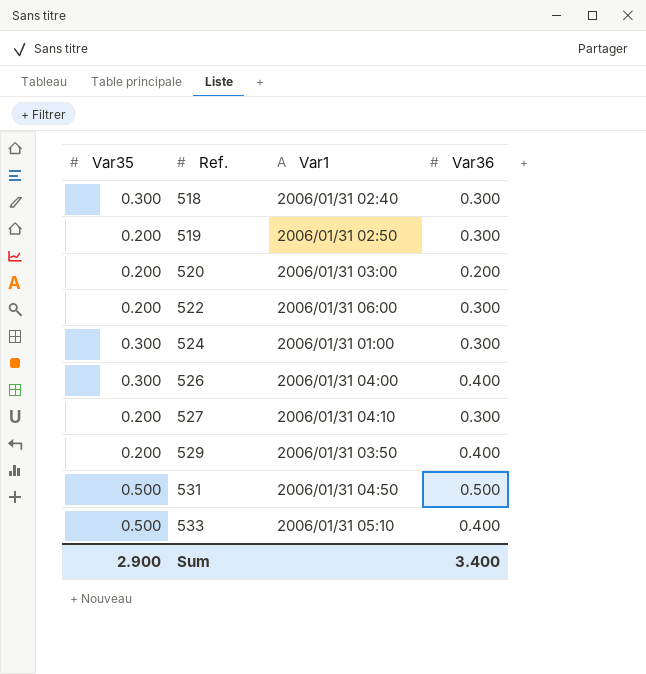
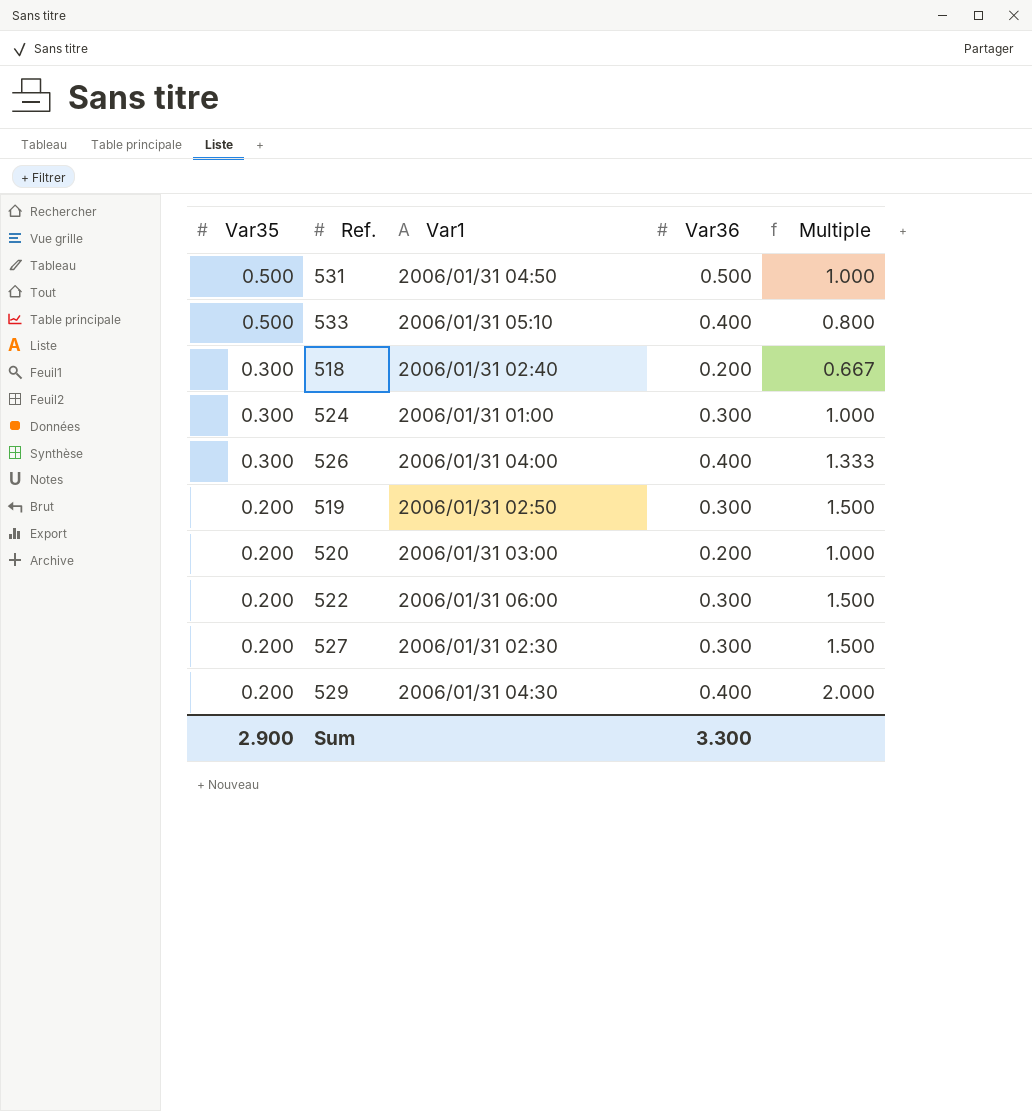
row order: Ref. ascending -> Var35 descending
column Multiple | formula: none -> [Var36] / [Var35]
518 | Var36: 0.300 -> 0.200
527 | Var1: 2006/01/31 04:10 -> 2006/01/31 02:30
529 | Var1: 2006/01/31 03:50 -> 2006/01/31 04:30
Sum | Var36: 3.400 -> 3.300

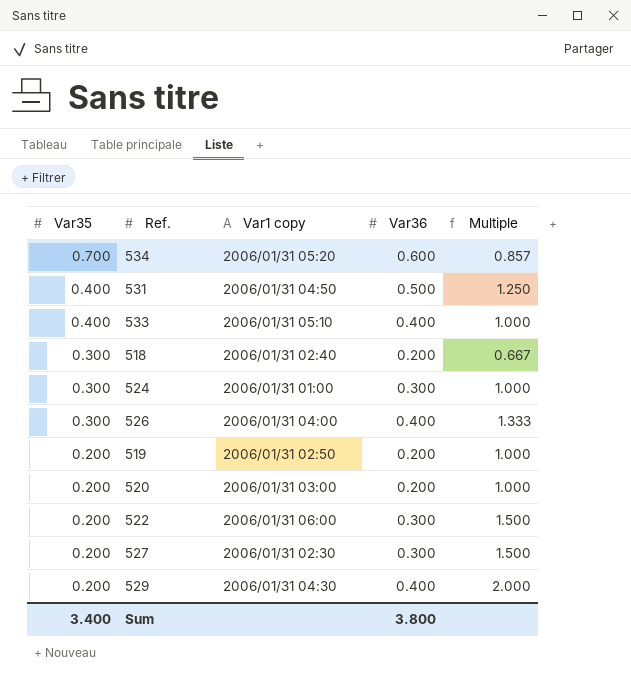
column name: Var1 -> Var1 copy
row 534: none -> 0.700 | 2006/01/31 05:20 | 0.600 | 0.857
531 | Var35: 0.500 -> 0.400
531 | Multiple: 1.000 -> 1.250
533 | Var35: 0.500 -> 0.400
533 | Multiple: 0.800 -> 1.000
519 | Var36: 0.300 -> 0.200
519 | Multiple: 1.500 -> 1.000
Sum | Var35: 2.900 -> 3.400
Sum | Var36: 3.300 -> 3.800

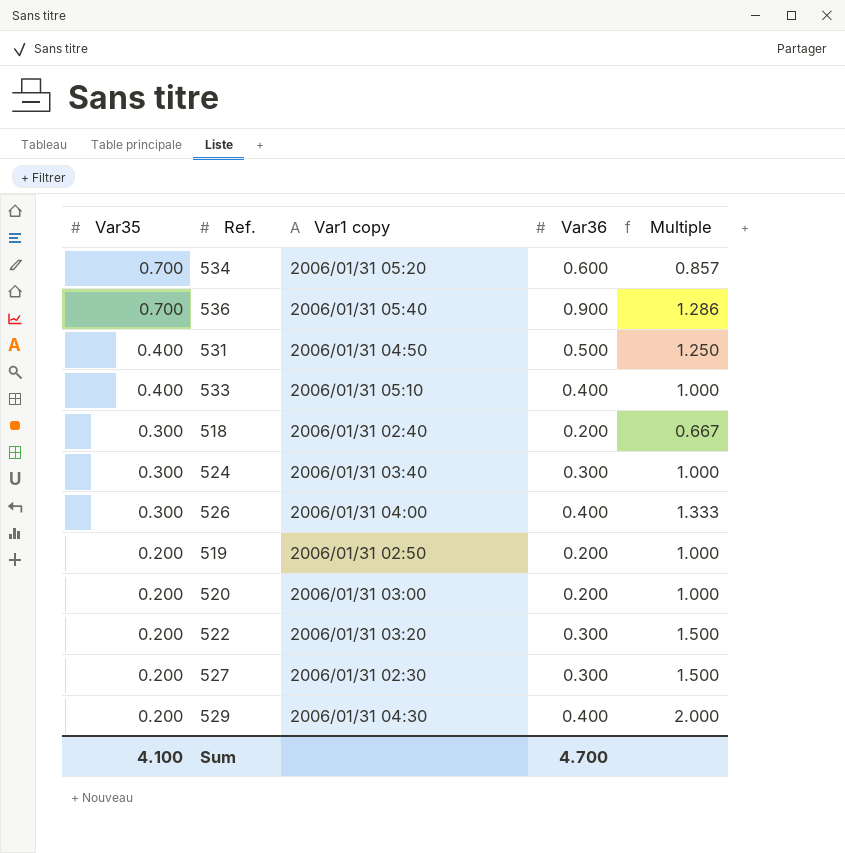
row 536: none -> 0.700 | 2006/01/31 05:40 | 0.900 | 1.286
524 | Var1 copy: 2006/01/31 01:00 -> 2006/01/31 03:40
522 | Var1 copy: 2006/01/31 06:00 -> 2006/01/31 03:20
Sum | Var35: 3.400 -> 4.100
Sum | Var36: 3.800 -> 4.700

